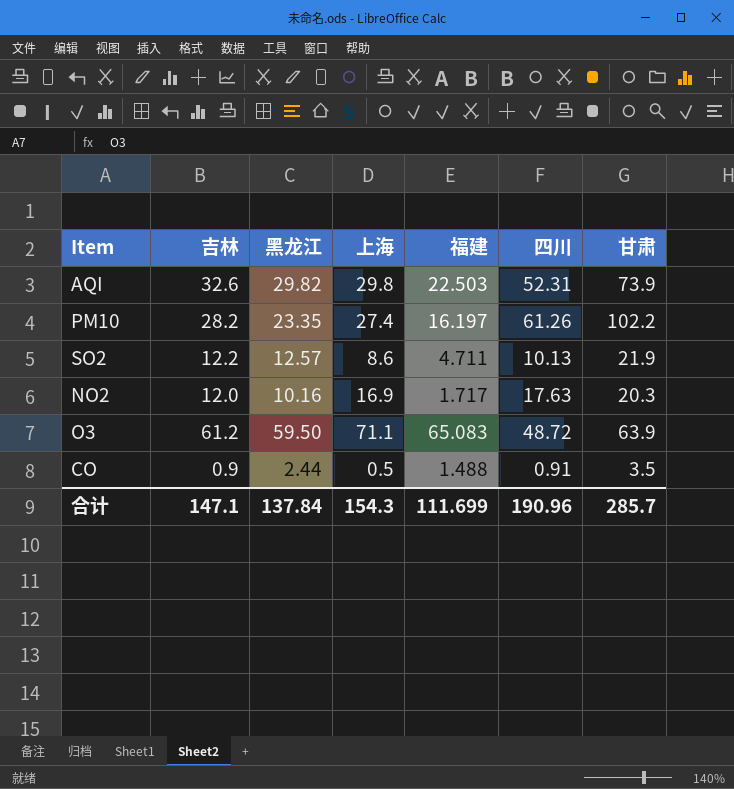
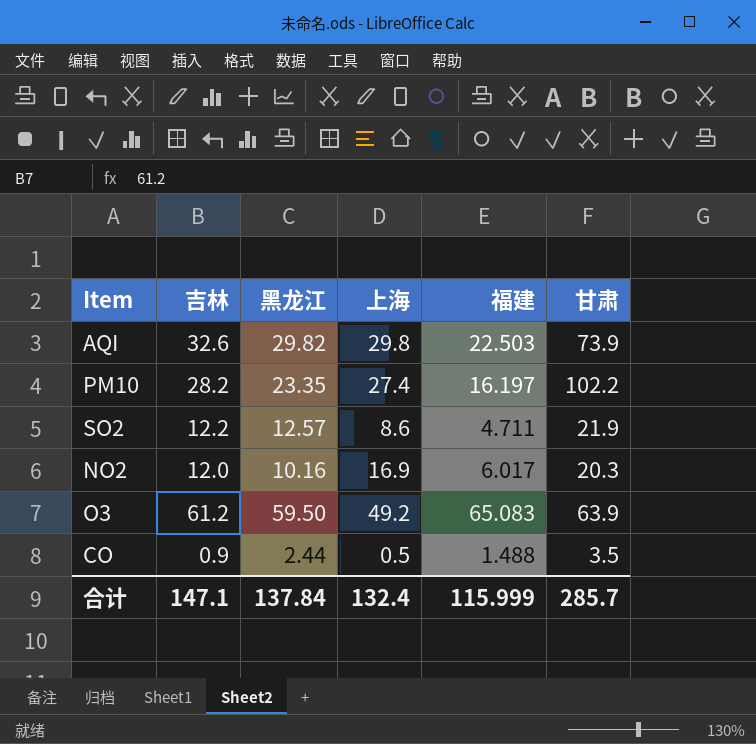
column 四川 | position: 6 -> none
NO2 | 福建: 1.717 -> 6.017
O3 | 上海: 71.1 -> 49.2
合计 | 上海: 154.3 -> 132.4
合计 | 福建: 111.699 -> 115.999

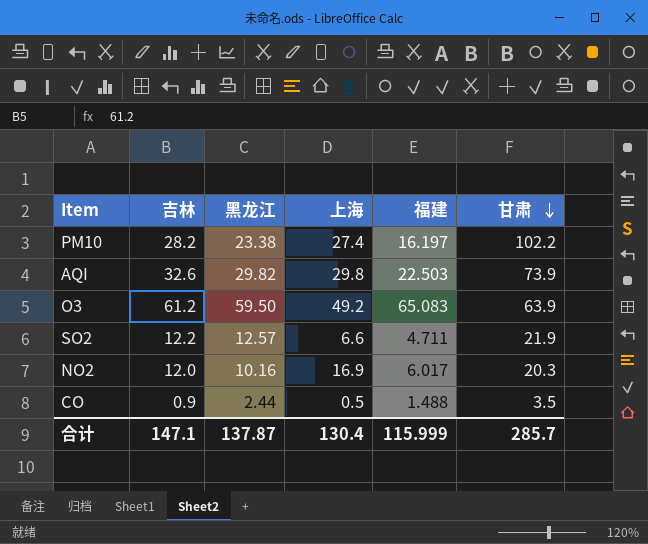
row order: none -> 甘肃 descending
PM10 | 黑龙江: 23.35 -> 23.38
SO2 | 上海: 8.6 -> 6.6
合计 | 黑龙江: 137.84 -> 137.87
合计 | 上海: 132.4 -> 130.4

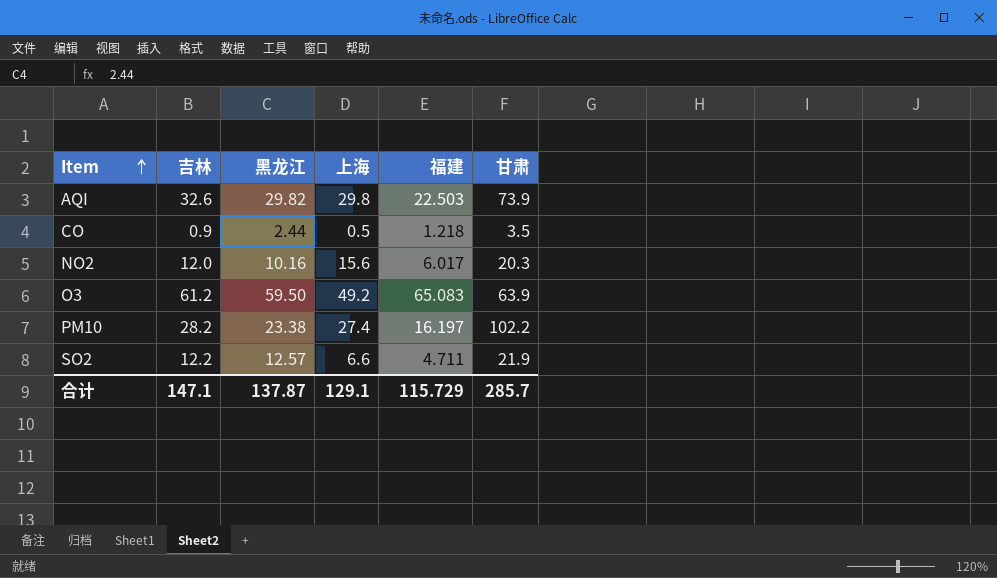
row order: 甘肃 descending -> Item ascending
CO | 福建: 1.488 -> 1.218
NO2 | 上海: 16.9 -> 15.6
合计 | 上海: 130.4 -> 129.1
合计 | 福建: 115.999 -> 115.729

